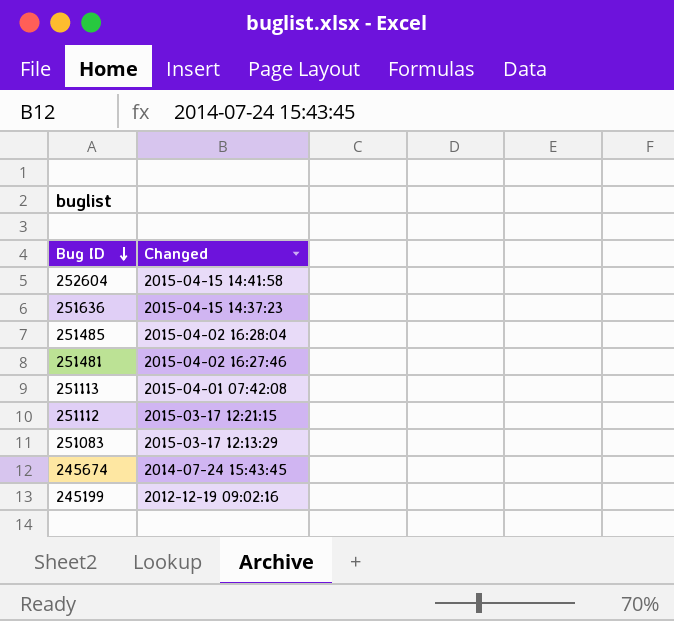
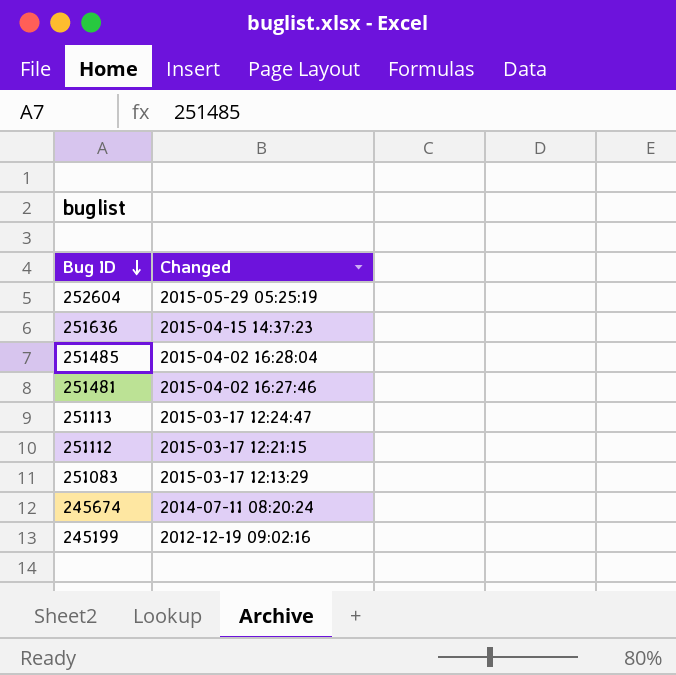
252604 | Changed: 2015-04-15 14:41:58 -> 2015-05-29 05:25:19
251113 | Changed: 2015-04-01 07:42:08 -> 2015-03-17 12:24:47
245674 | Changed: 2014-07-24 15:43:45 -> 2014-07-11 08:20:24

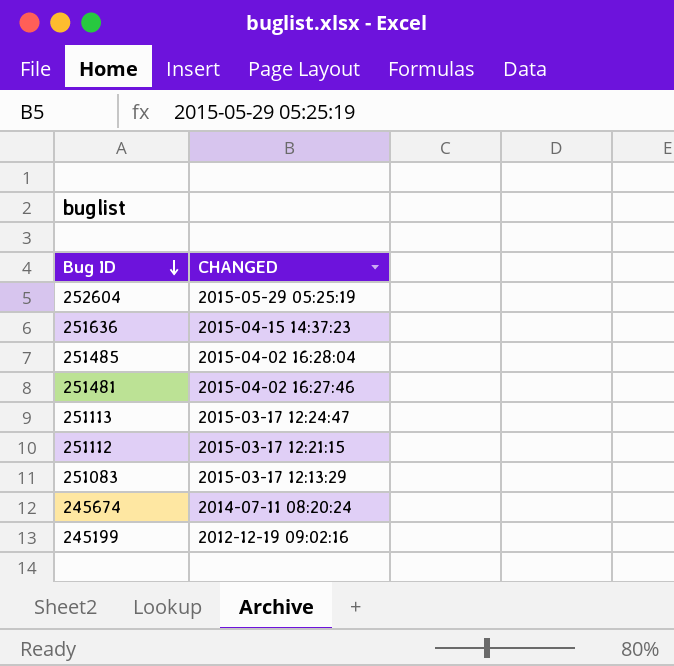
column name: Changed -> CHANGED

